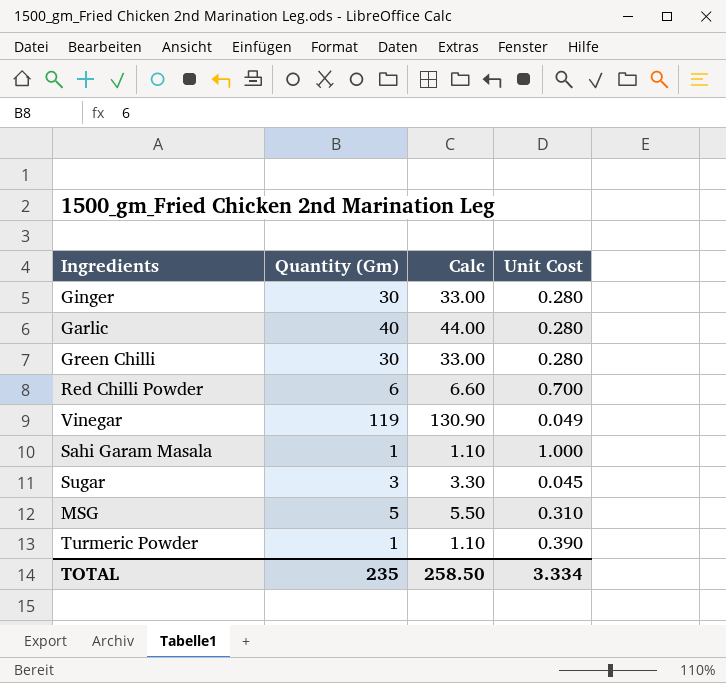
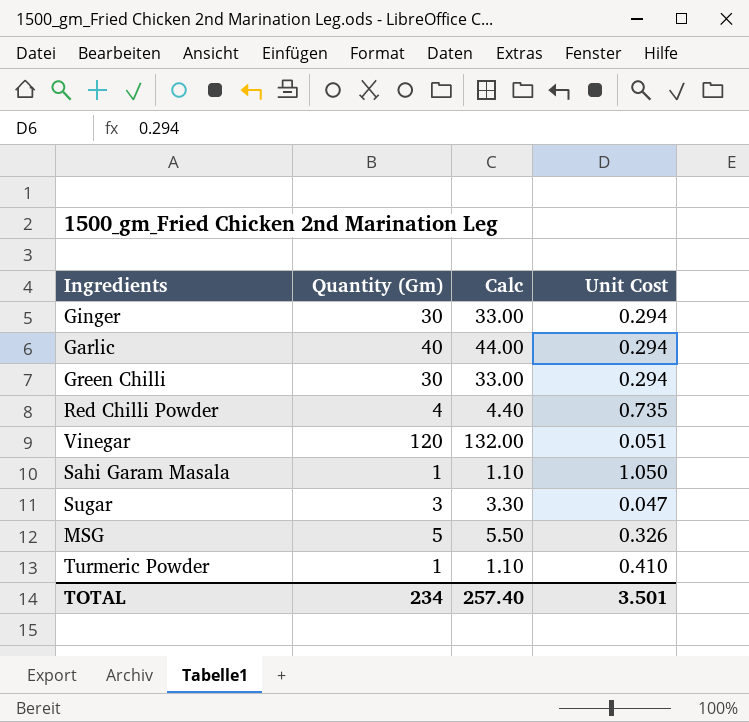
Ginger | Unit Cost: 0.280 -> 0.294
Garlic | Unit Cost: 0.280 -> 0.294
Green Chilli | Unit Cost: 0.280 -> 0.294
Red Chilli Powder | Quantity (Gm): 6 -> 4
Red Chilli Powder | Calc: 6.60 -> 4.40
Red Chilli Powder | Unit Cost: 0.700 -> 0.735
Vinegar | Quantity (Gm): 119 -> 120
Vinegar | Calc: 130.90 -> 132.00
Vinegar | Unit Cost: 0.049 -> 0.051
Sahi Garam Masala | Unit Cost: 1.000 -> 1.050
Sugar | Unit Cost: 0.045 -> 0.047
MSG | Unit Cost: 0.310 -> 0.326
Turmeric Powder | Unit Cost: 0.390 -> 0.410
TOTAL | Quantity (Gm): 235 -> 234
TOTAL | Calc: 258.50 -> 257.40
TOTAL | Unit Cost: 3.334 -> 3.501

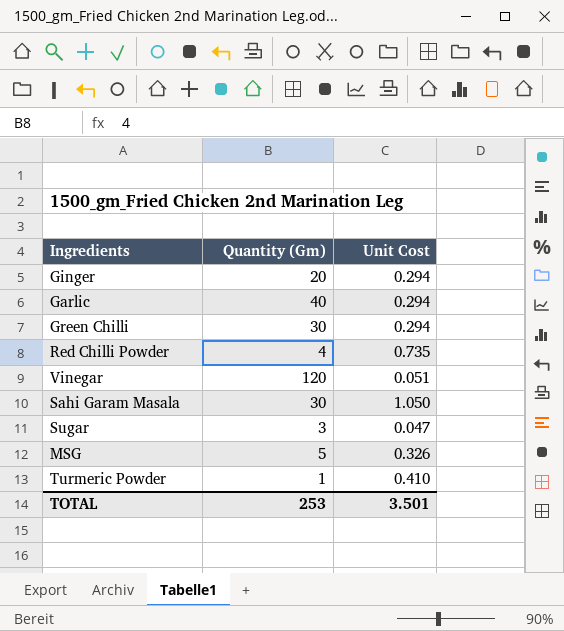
column Calc | formula: [Quantity (Gm)] * 1.1 -> none
Ginger | Quantity (Gm): 30 -> 20
Sahi Garam Masala | Quantity (Gm): 1 -> 30
TOTAL | Quantity (Gm): 234 -> 253

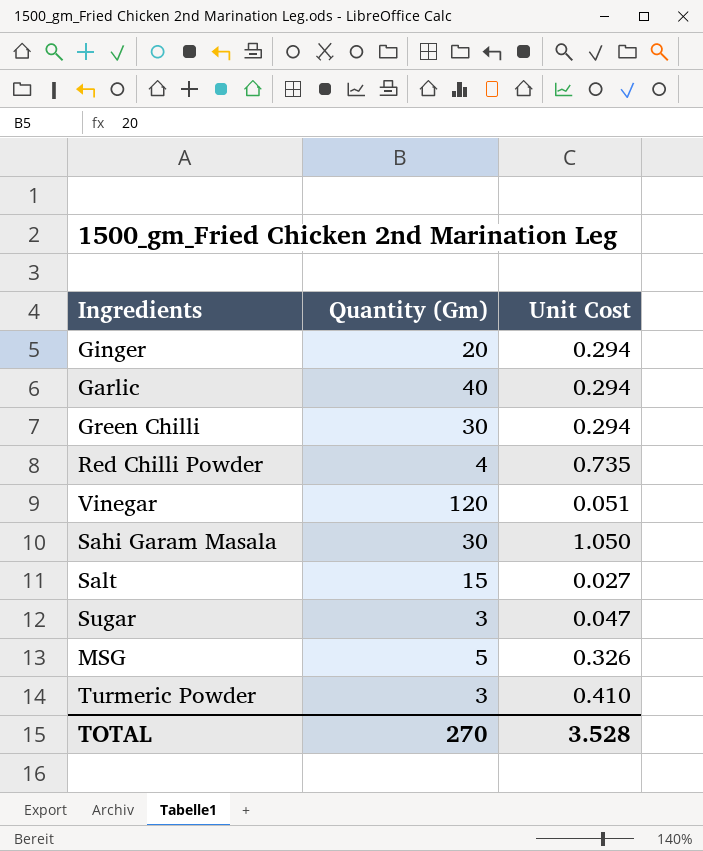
row Salt: none -> 15 | 0.027
Turmeric Powder | Quantity (Gm): 1 -> 3
TOTAL | Quantity (Gm): 253 -> 270
TOTAL | Unit Cost: 3.501 -> 3.528

